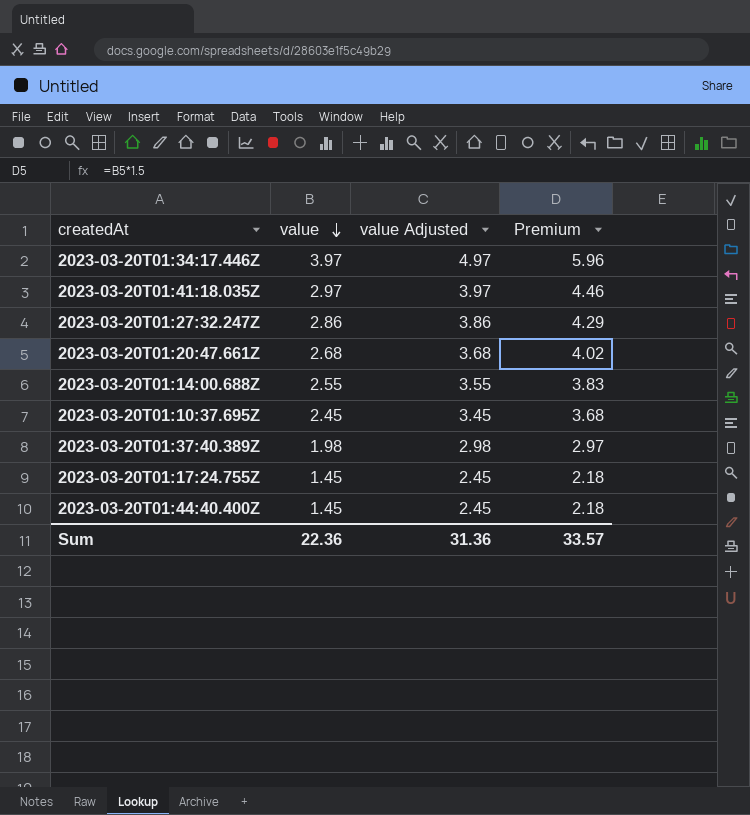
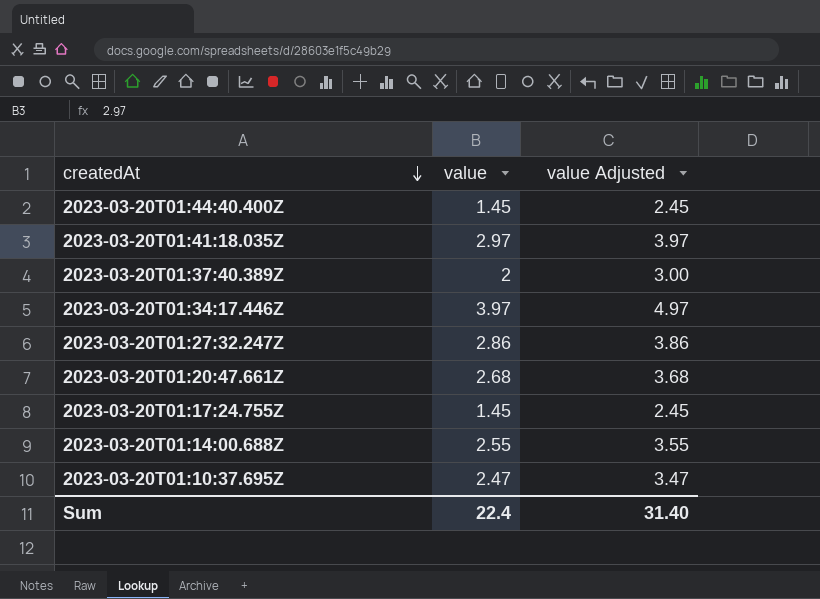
row order: value descending -> createdAt descending
column Premium | formula: [value] * 1.5 -> none
2023-03-20T01:37:40.389Z | value: 1.98 -> 2
2023-03-20T01:37:40.389Z | value Adjusted: 2.98 -> 3.00
2023-03-20T01:10:37.695Z | value: 2.45 -> 2.47
2023-03-20T01:10:37.695Z | value Adjusted: 3.45 -> 3.47
Sum | value: 22.36 -> 22.4
Sum | value Adjusted: 31.36 -> 31.40

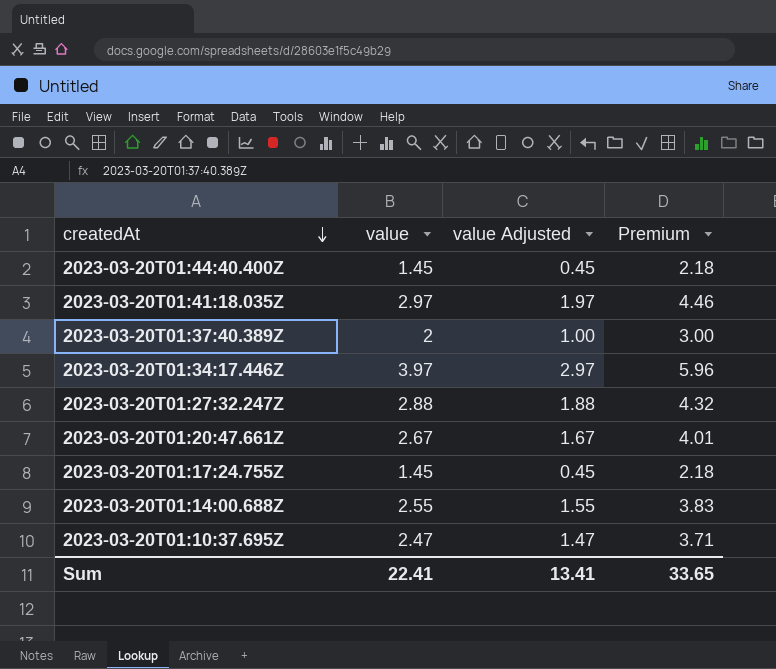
column value Adjusted | formula: [value] + 1 -> [value] - 1
column Premium | formula: none -> [value] * 1.5
2023-03-20T01:27:32.247Z | value: 2.86 -> 2.88
2023-03-20T01:20:47.661Z | value: 2.68 -> 2.67
Sum | value: 22.4 -> 22.41
Sum | value Adjusted: 31.40 -> 13.41

